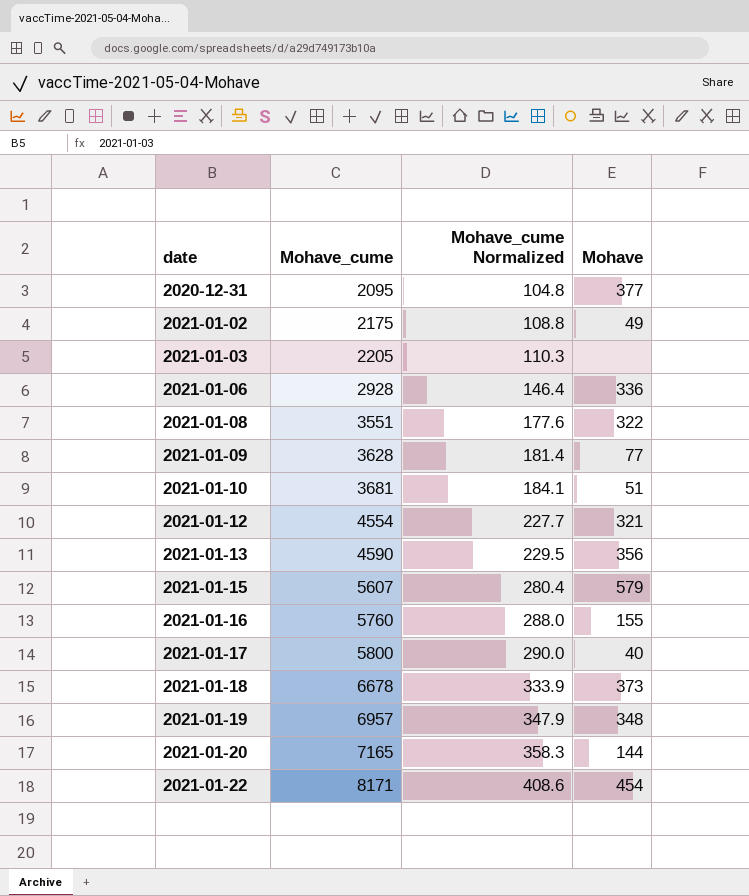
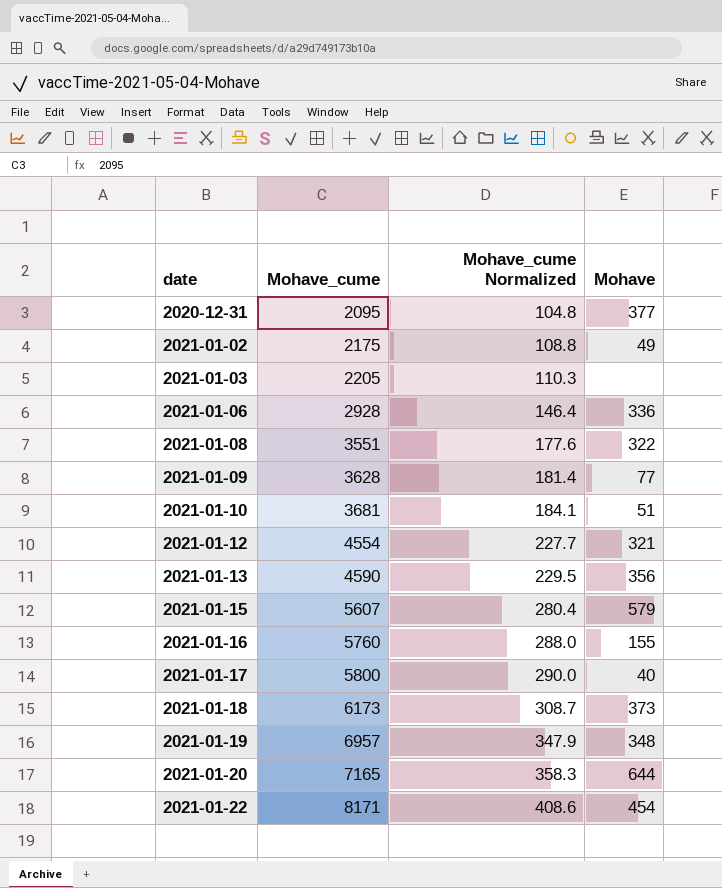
2021-01-18 | Mohave_cume: 6678 -> 6173
2021-01-18 | Mohave_cume Normalized: 333.9 -> 308.7
2021-01-20 | Mohave: 144 -> 644

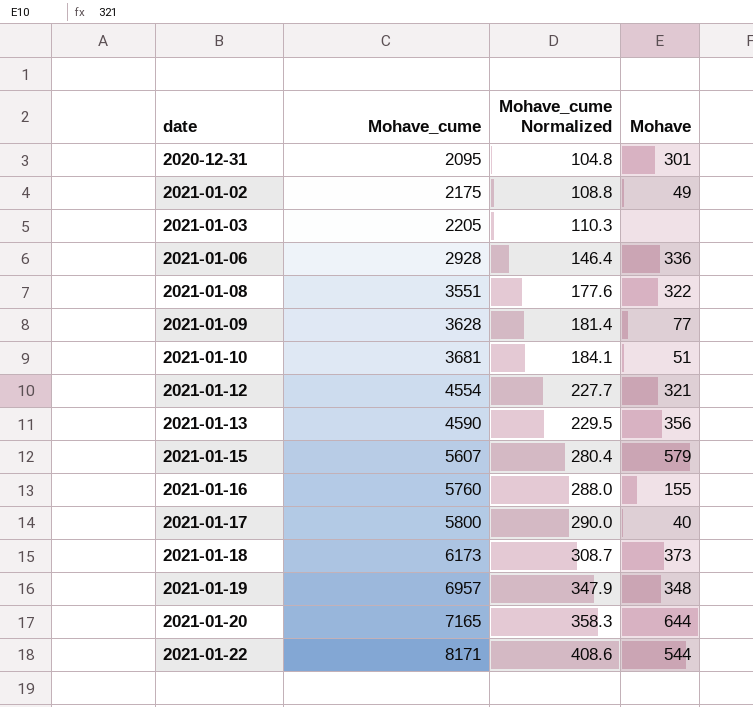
2020-12-31 | Mohave: 377 -> 301
2021-01-22 | Mohave: 454 -> 544

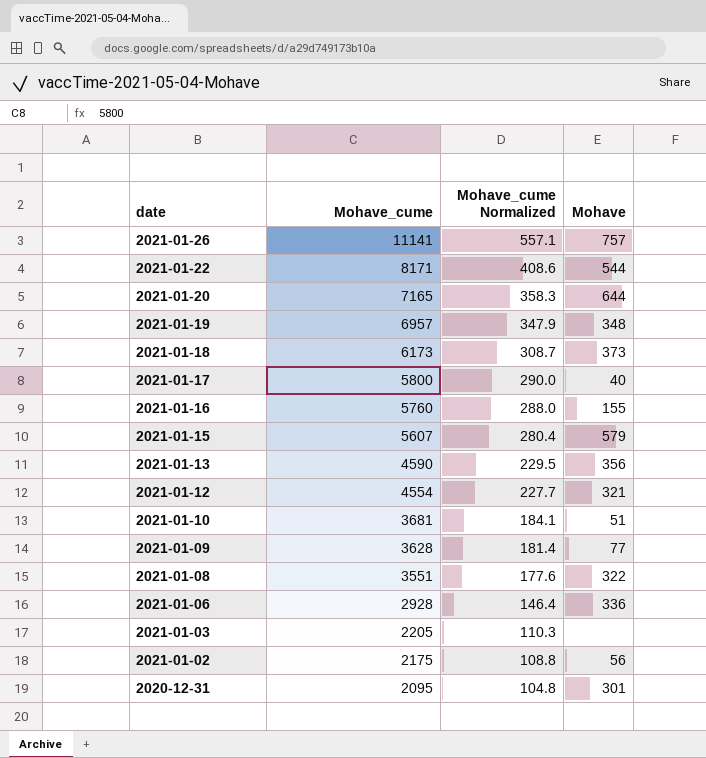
row order: date ascending -> date descending
row 2021-01-26: none -> 11141 | 557.1 | 757
2021-01-02 | Mohave: 49 -> 56

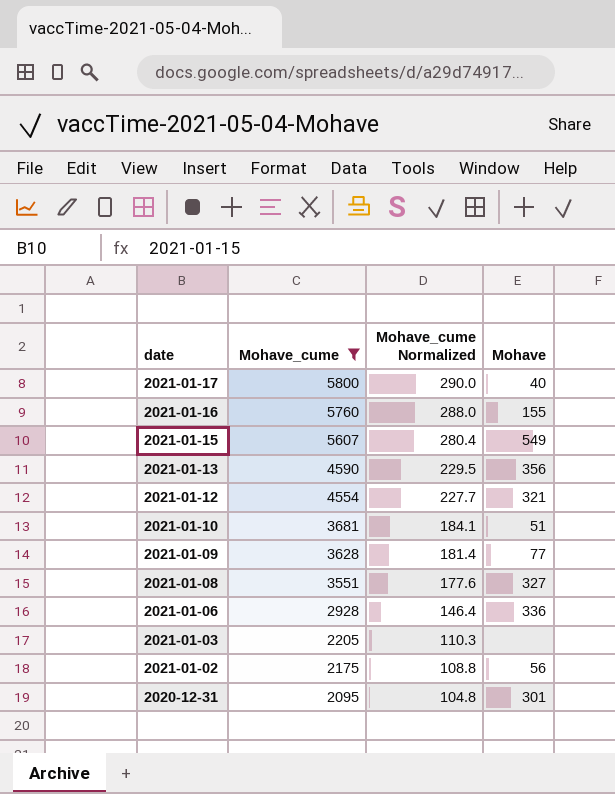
filter: none -> Mohave_cume <= 5800
2021-01-15 | Mohave: 579 -> 549
2021-01-08 | Mohave: 322 -> 327

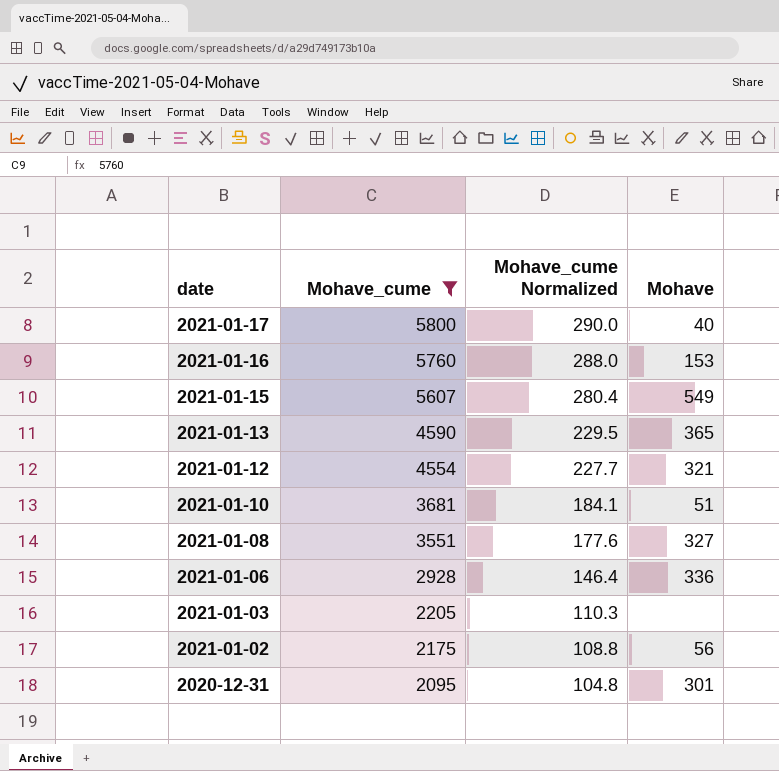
row 2021-01-09: 3628 | 181.4 | 77 -> none
2021-01-16 | Mohave: 155 -> 153
2021-01-13 | Mohave: 356 -> 365

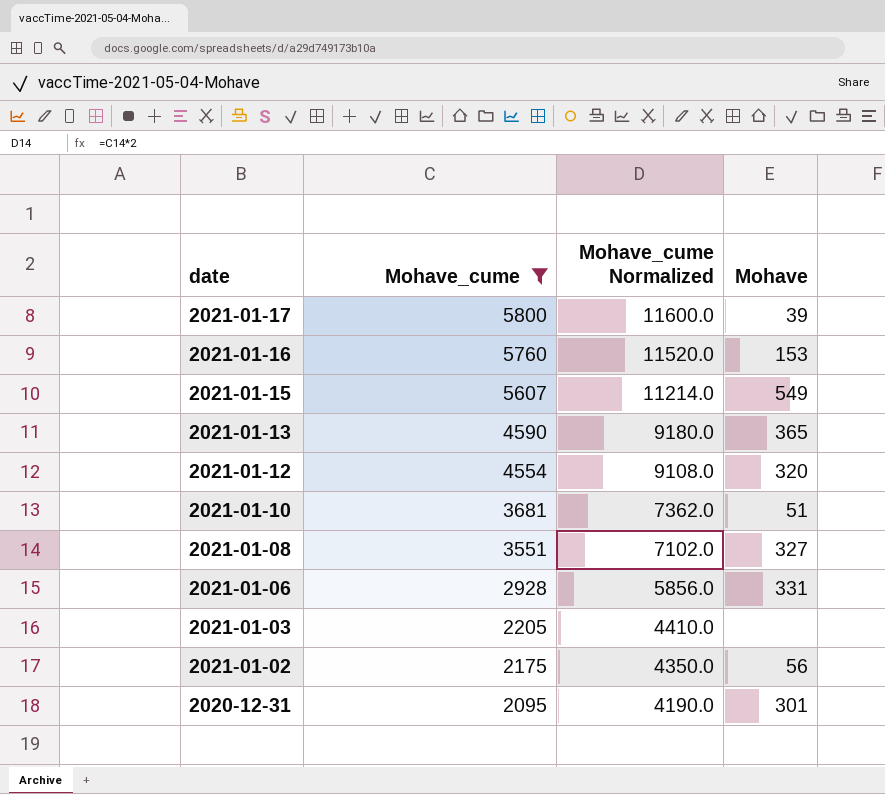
column Mohave_cume Normalized | formula: [Mohave_cume] * 0.05 -> [Mohave_cume] * 2
2021-01-17 | Mohave: 40 -> 39
2021-01-12 | Mohave: 321 -> 320
2021-01-06 | Mohave: 336 -> 331

